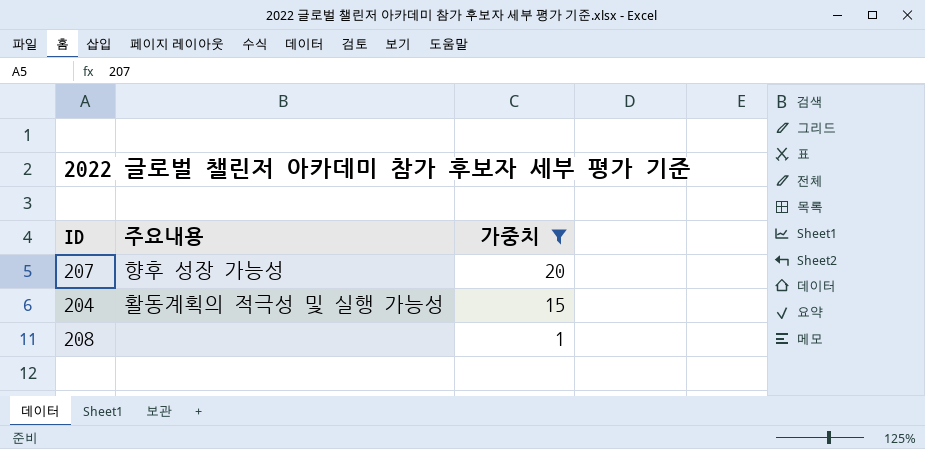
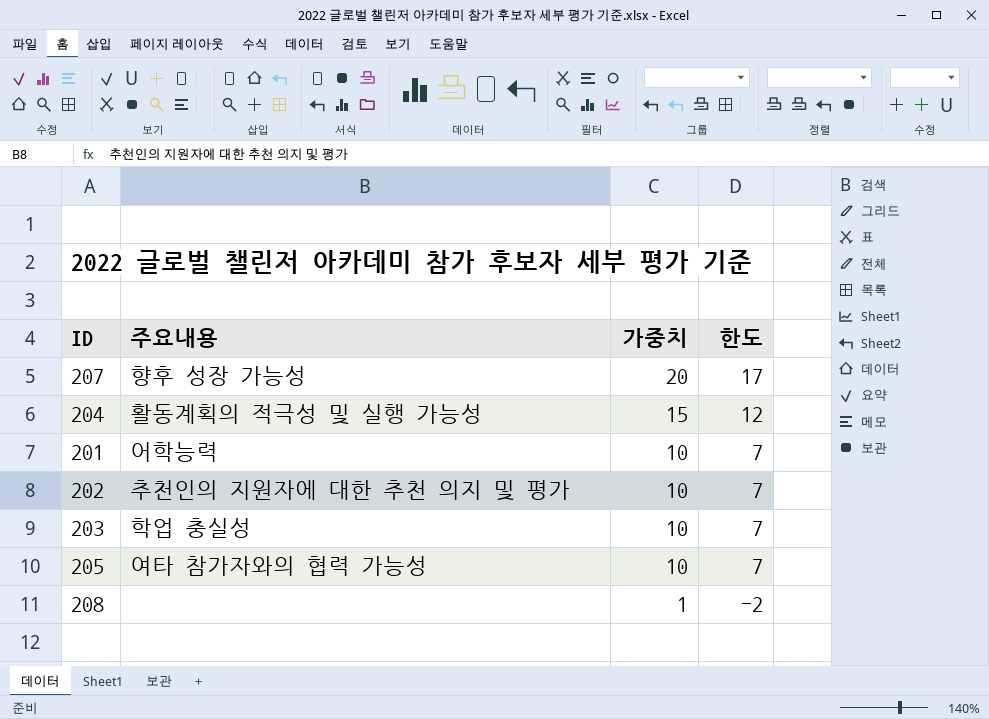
filter: 가중치 != 10 -> none
column 한도 | formula: none -> [가중치] - 3

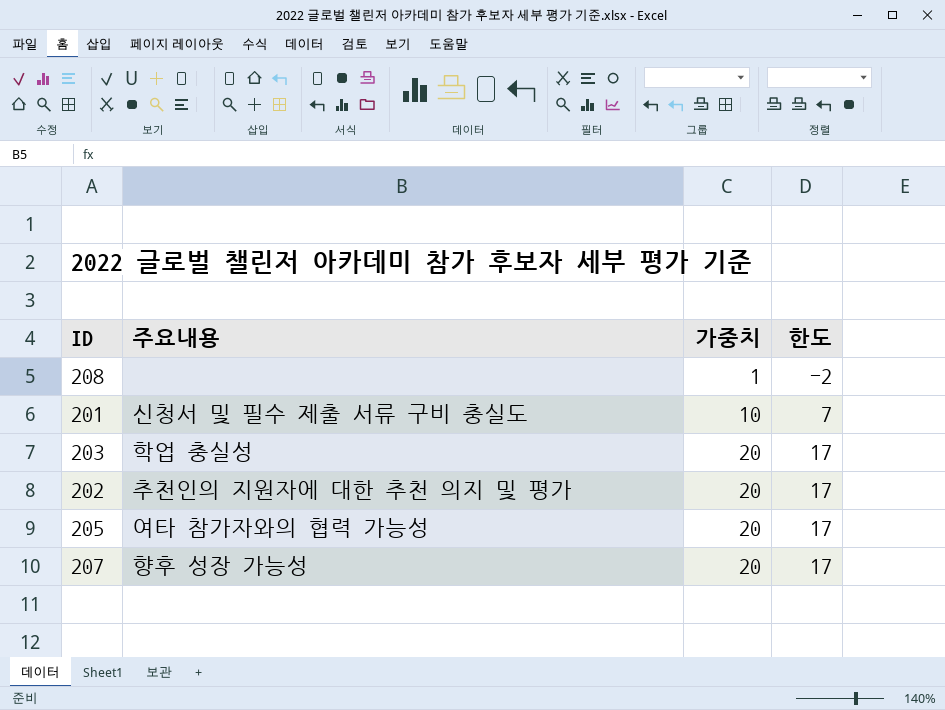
row order: 가중치 descending -> 가중치 ascending
row 204: 활동계획의 적극성 및 실행 가능성 | 15 | 12 -> none
201 | 주요내용: 어학능력 -> 신청서 및 필수 제출 서류 구비 충실도
203 | 가중치: 10 -> 20
203 | 한도: 7 -> 17
202 | 가중치: 10 -> 20
202 | 한도: 7 -> 17
205 | 가중치: 10 -> 20
205 | 한도: 7 -> 17

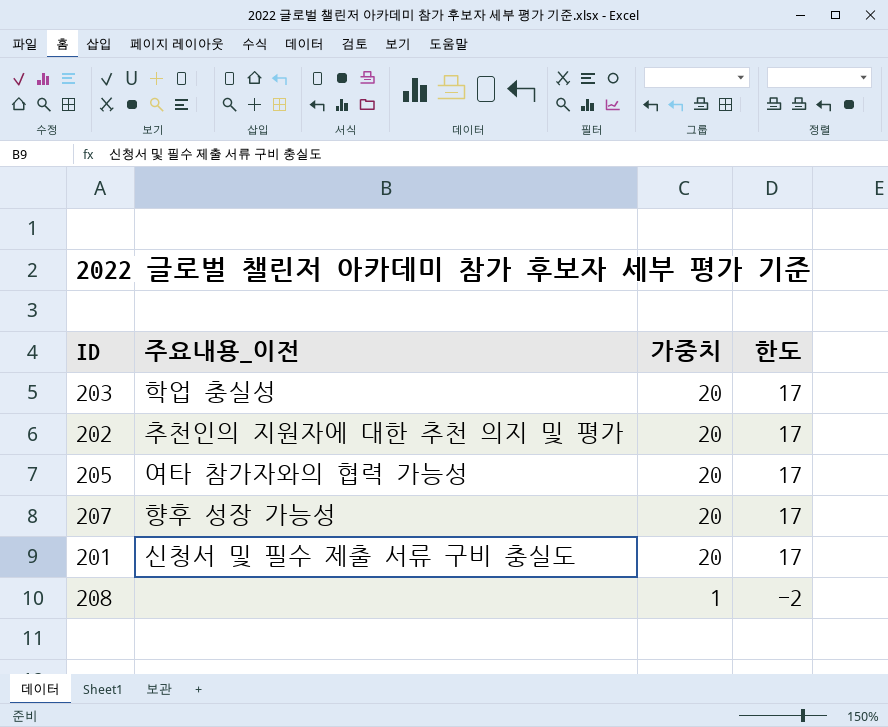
row order: 가중치 ascending -> 가중치 descending
column name: 주요내용 -> 주요내용_이전
201 | 가중치: 10 -> 20
201 | 한도: 7 -> 17

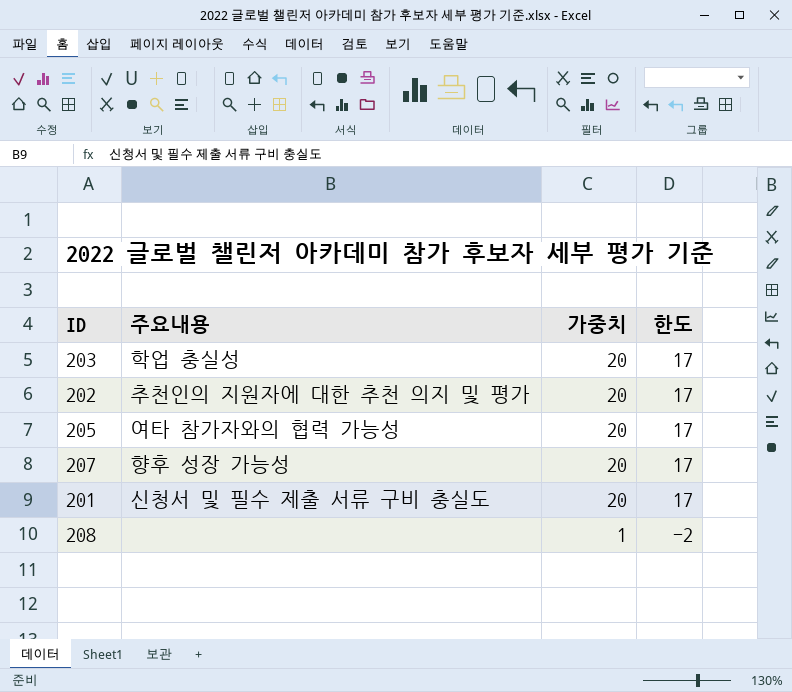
column name: 주요내용_이전 -> 주요내용

